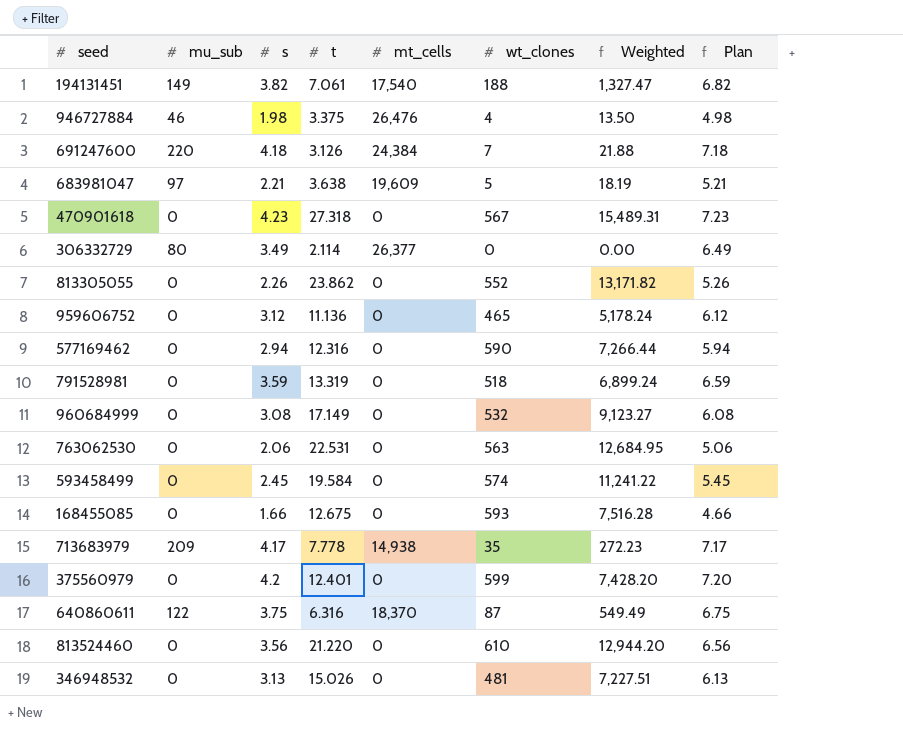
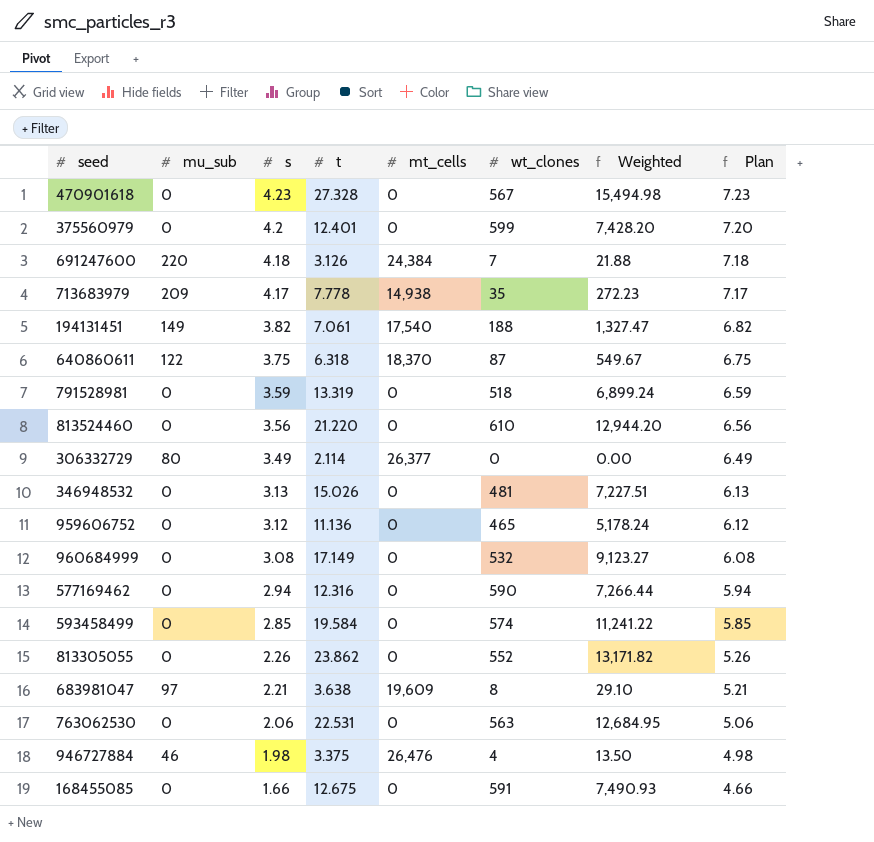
row order: none -> s descending
470901618 | t: 27.318 -> 27.328
470901618 | Weighted: 15,489.31 -> 15,494.98
640860611 | t: 6.316 -> 6.318
640860611 | Weighted: 549.49 -> 549.67
593458499 | s: 2.45 -> 2.85
593458499 | Plan: 5.45 -> 5.85
683981047 | wt_clones: 5 -> 8
683981047 | Weighted: 18.19 -> 29.10
168455085 | wt_clones: 593 -> 591
168455085 | Weighted: 7,516.28 -> 7,490.93

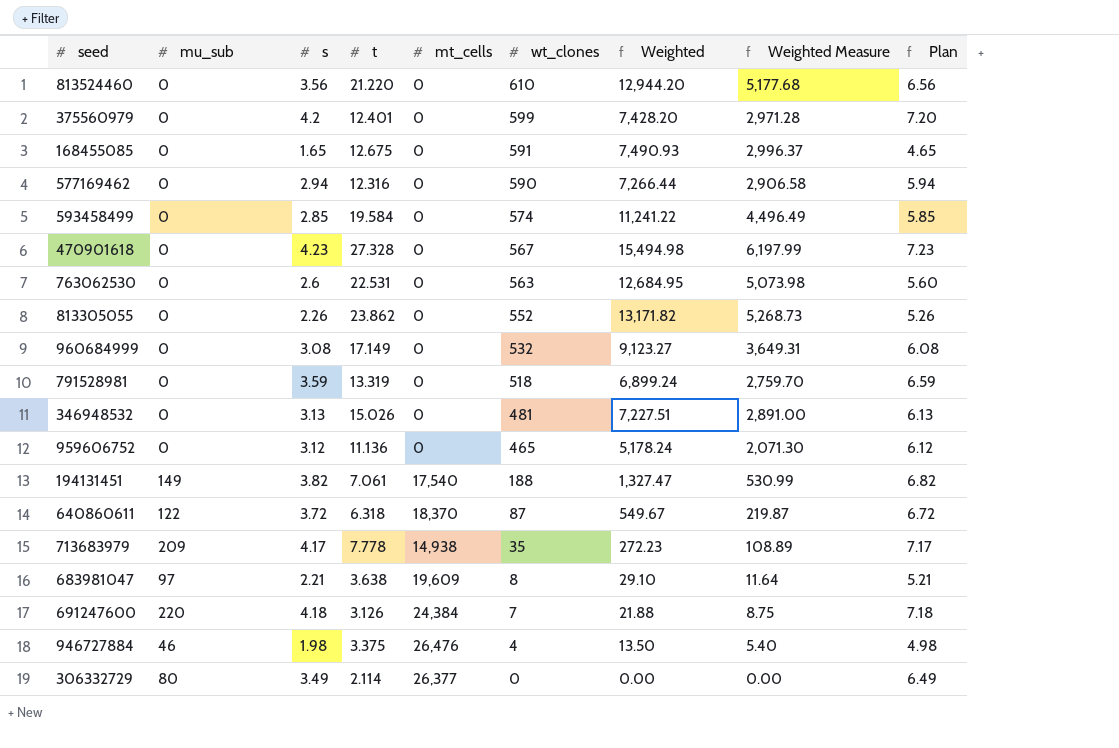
row order: s descending -> wt_clones descending
column Weighted Measure | formula: none -> [Weighted] * 0.4
168455085 | s: 1.66 -> 1.65
168455085 | Plan: 4.66 -> 4.65
763062530 | s: 2.06 -> 2.6
763062530 | Plan: 5.06 -> 5.60
640860611 | s: 3.75 -> 3.72
640860611 | Plan: 6.75 -> 6.72

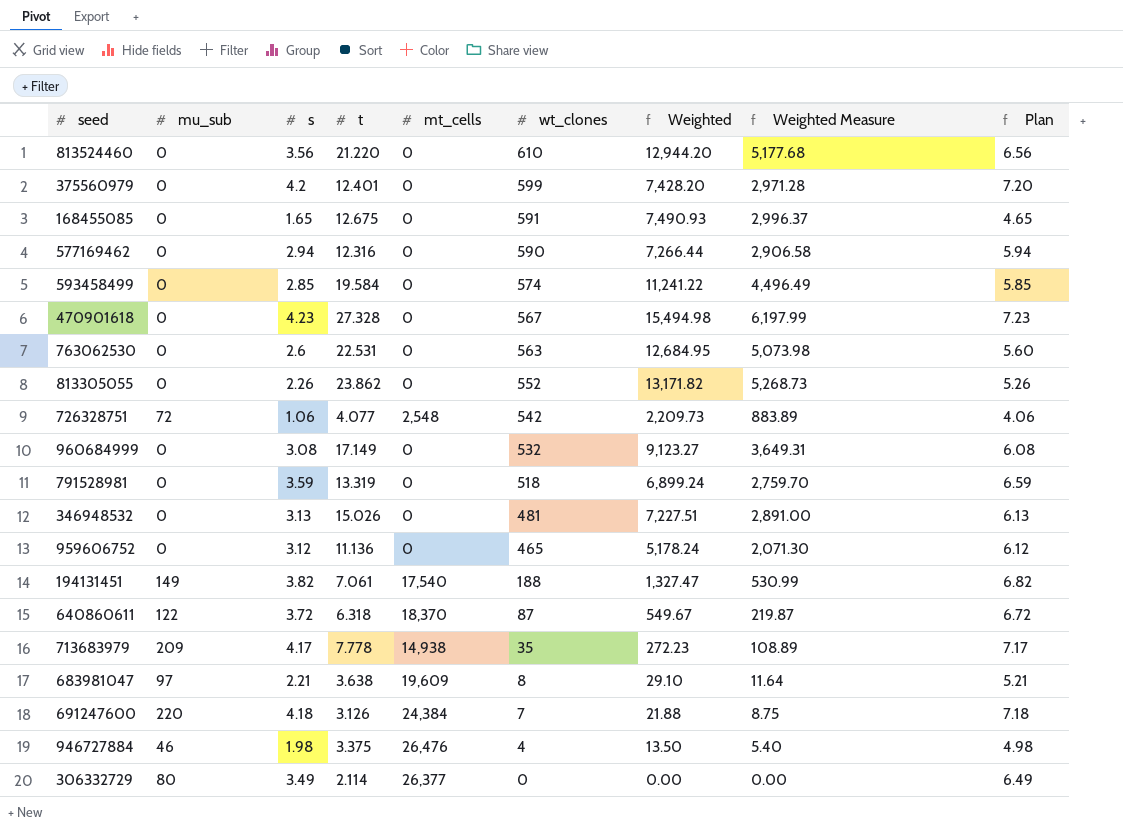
row 726328751: none -> 72 | 1.06 | 4.077 | 2,548 | 542 | 2,209.73 | 883.89 | 4.06

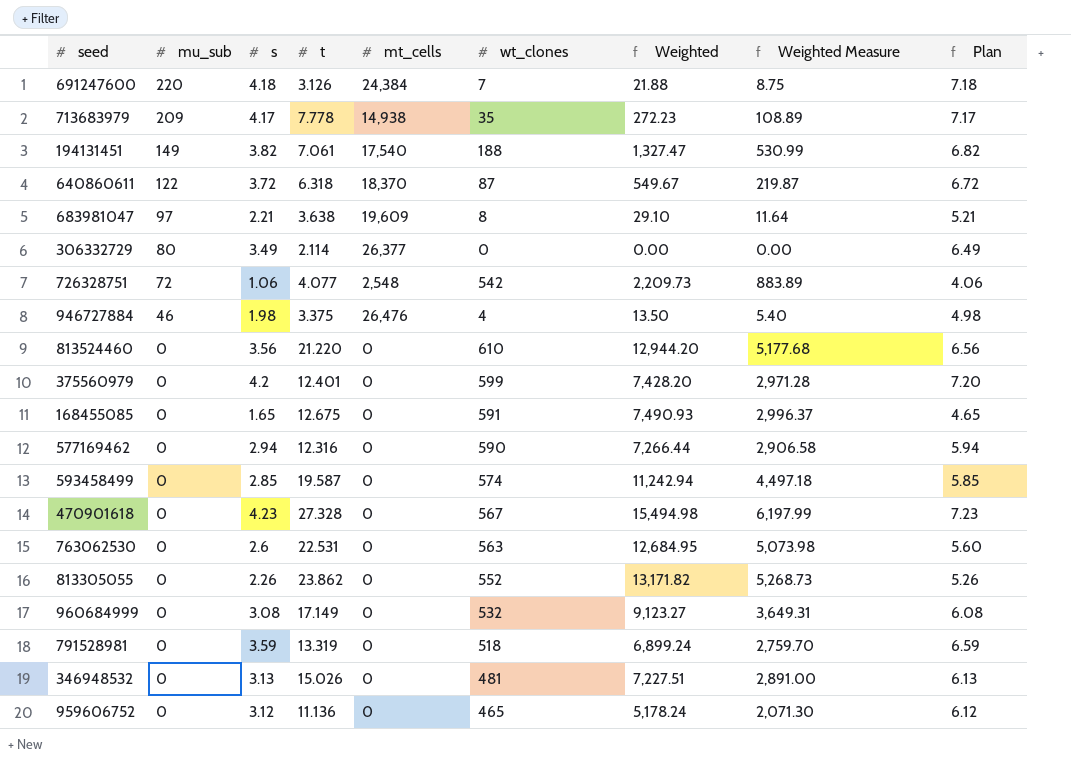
row order: wt_clones descending -> mu_sub descending
593458499 | t: 19.584 -> 19.587
593458499 | Weighted: 11,241.22 -> 11,242.94
593458499 | Weighted Measure: 4,496.49 -> 4,497.18

